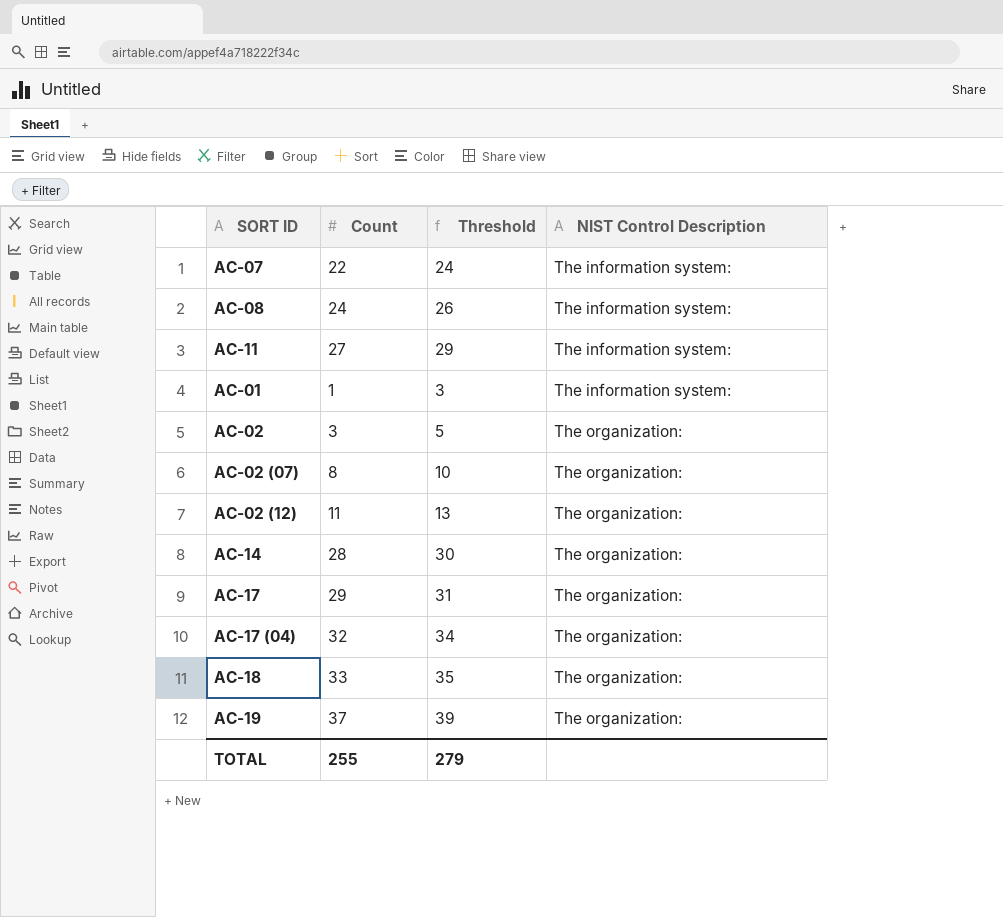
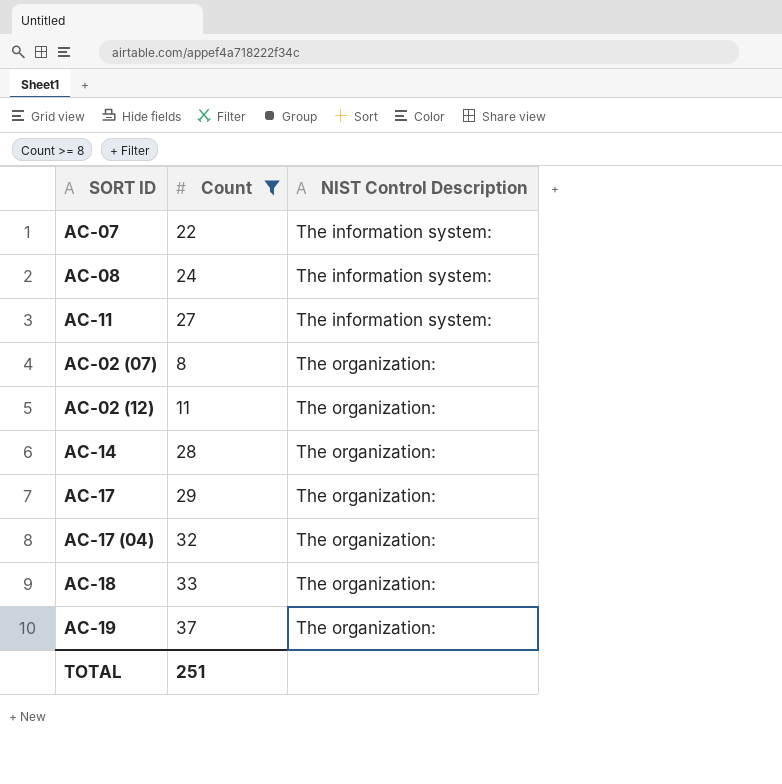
filter: none -> Count >= 8
column Threshold | formula: [Count] + 2 -> none
TOTAL | Count: 255 -> 251

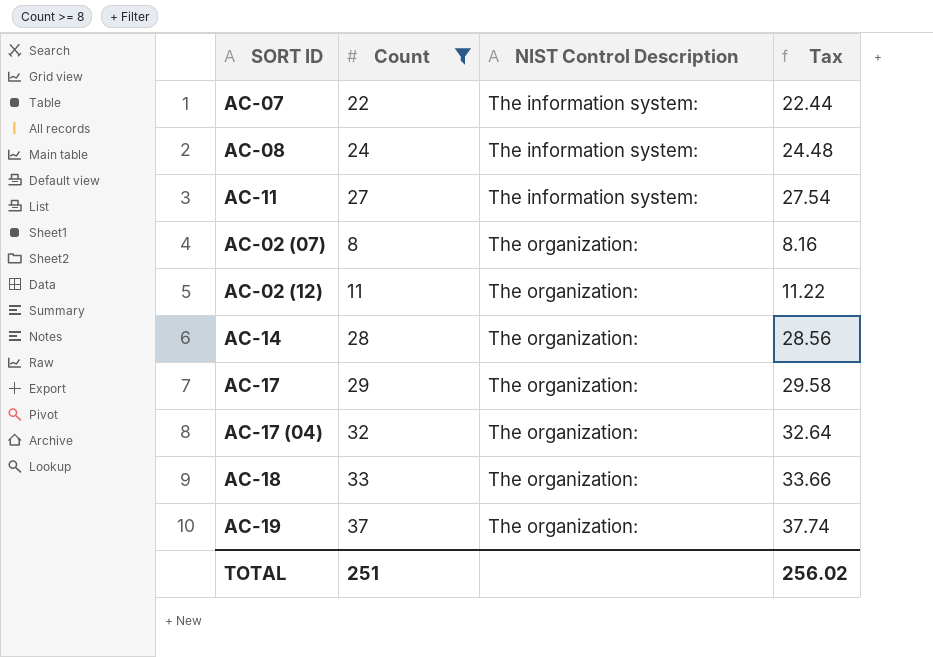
column Tax | formula: none -> [Count] * 1.02

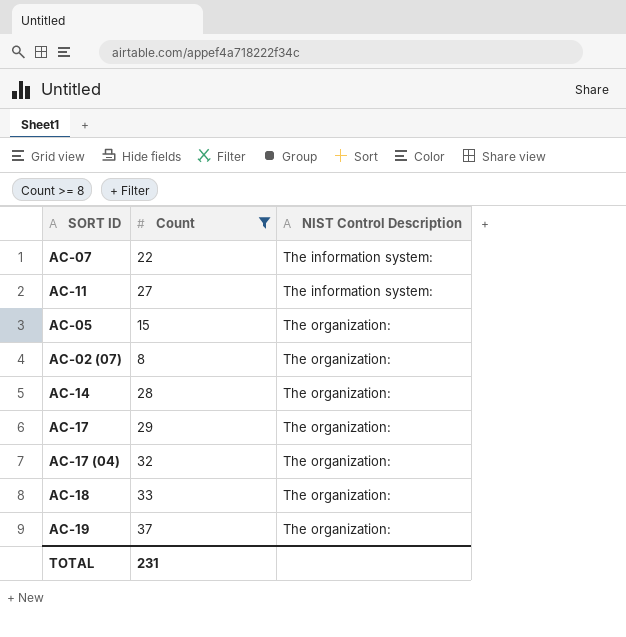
column Tax | formula: [Count] * 1.02 -> none
row AC-08: 24 | The information system: | 24.48 -> none
row AC-02 (12): 11 | The organization: | 11.22 -> none
row AC-05: none -> 15 | The organization:
TOTAL | Count: 251 -> 231

